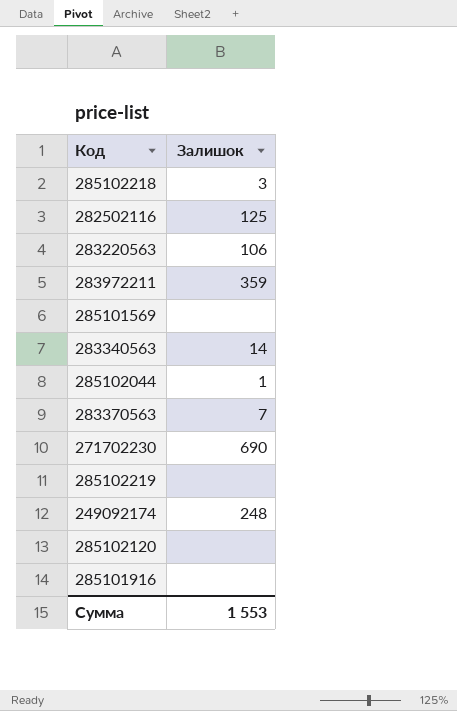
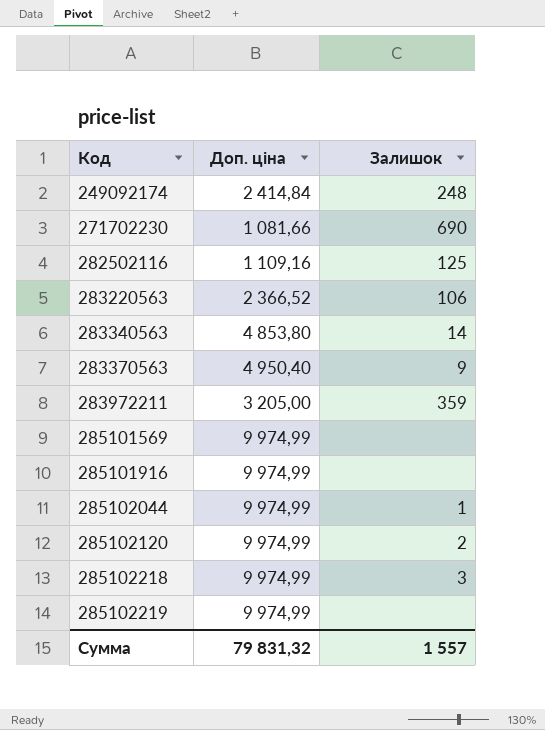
row order: none -> Код ascending
column Доп. ціна | position: none -> 2
283370563 | Залишок: 7 -> 9
285102120 | Залишок: none -> 2
Сумма | Залишок: 1 553 -> 1 557

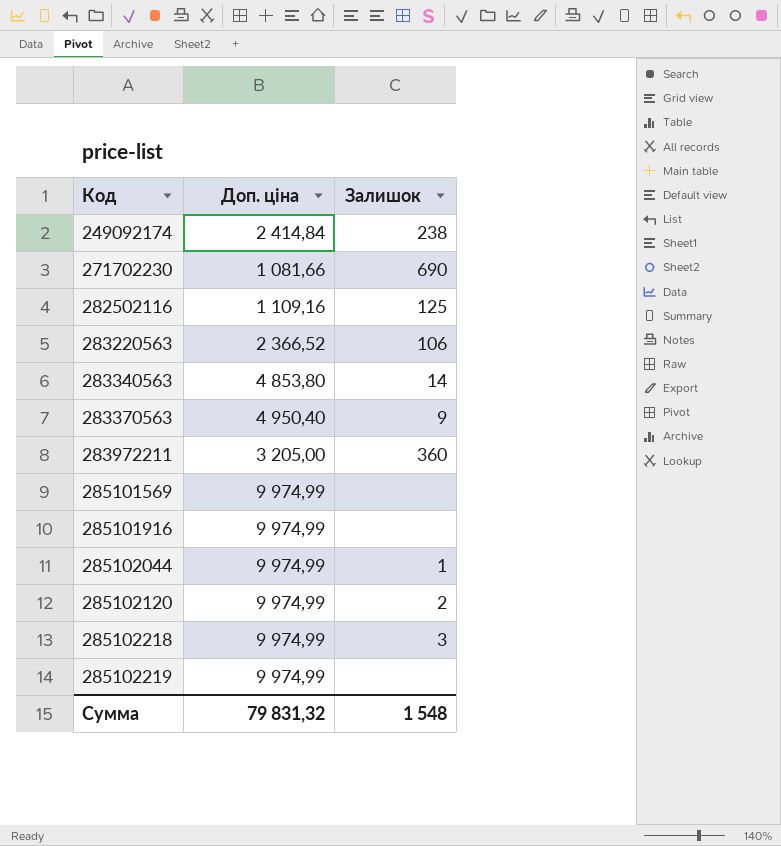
249092174 | Залишок: 248 -> 238
283972211 | Залишок: 359 -> 360
Сумма | Залишок: 1 557 -> 1 548

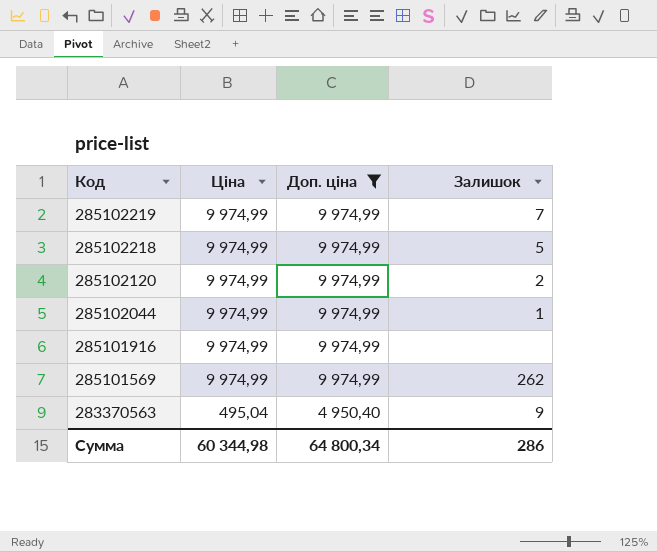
filter: none -> Доп. ціна >= 4 950,40
row order: Код ascending -> Код descending
column Ціна | position: none -> 2
285102219 | Залишок: none -> 7
285102218 | Залишок: 3 -> 5
285101569 | Залишок: none -> 262
Сумма | Доп. ціна: 79 831,32 -> 64 800,34
Сумма | Залишок: 1 548 -> 286

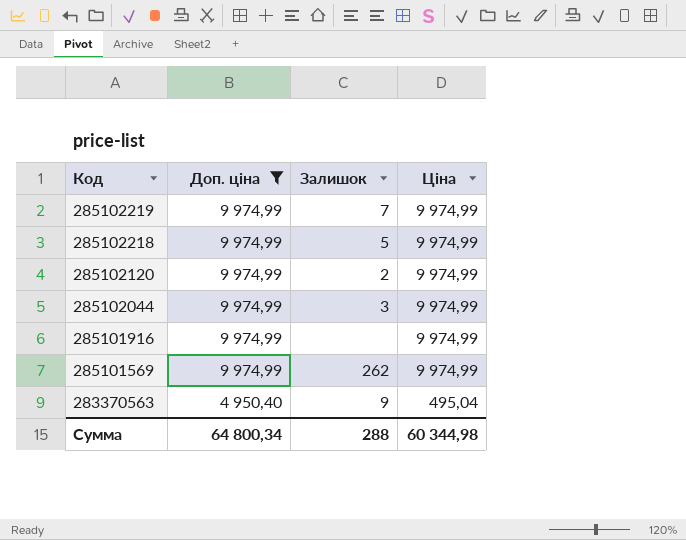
column Ціна | position: 2 -> 4
285102044 | Залишок: 1 -> 3
Сумма | Залишок: 286 -> 288

